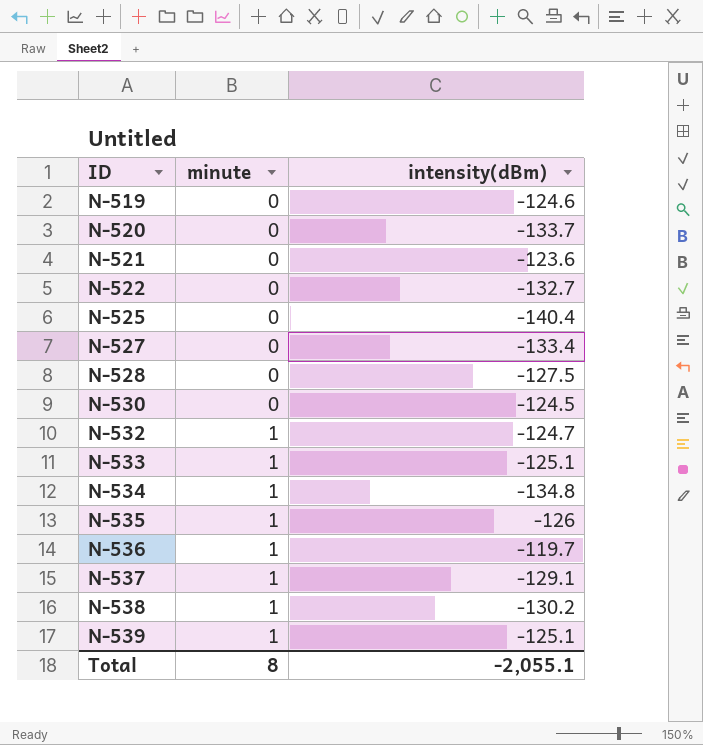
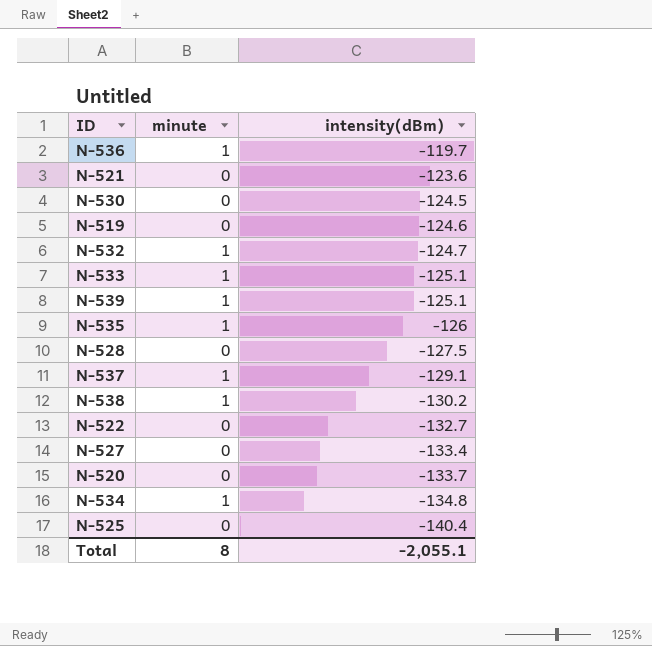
row order: ID ascending -> intensity(dBm) descending

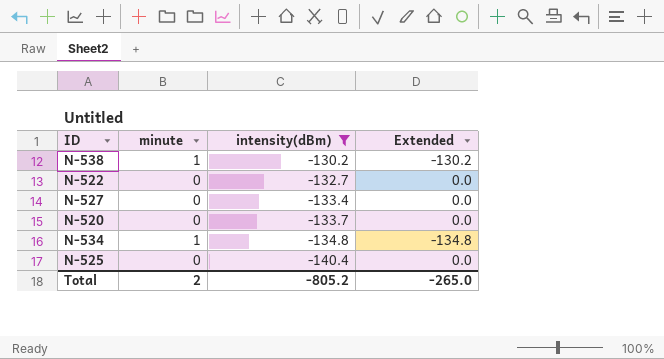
filter: none -> intensity(dBm) <= -130.2
column Extended | formula: none -> [minute] * [intensity(dBm)]
Total | minute: 8 -> 2
Total | intensity(dBm): -2,055.1 -> -805.2

